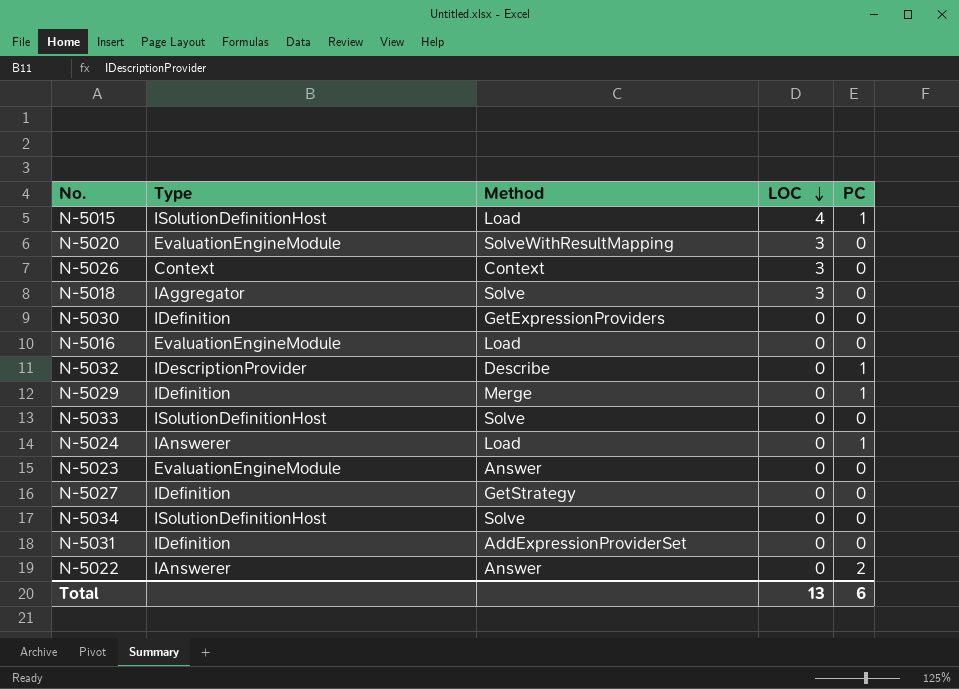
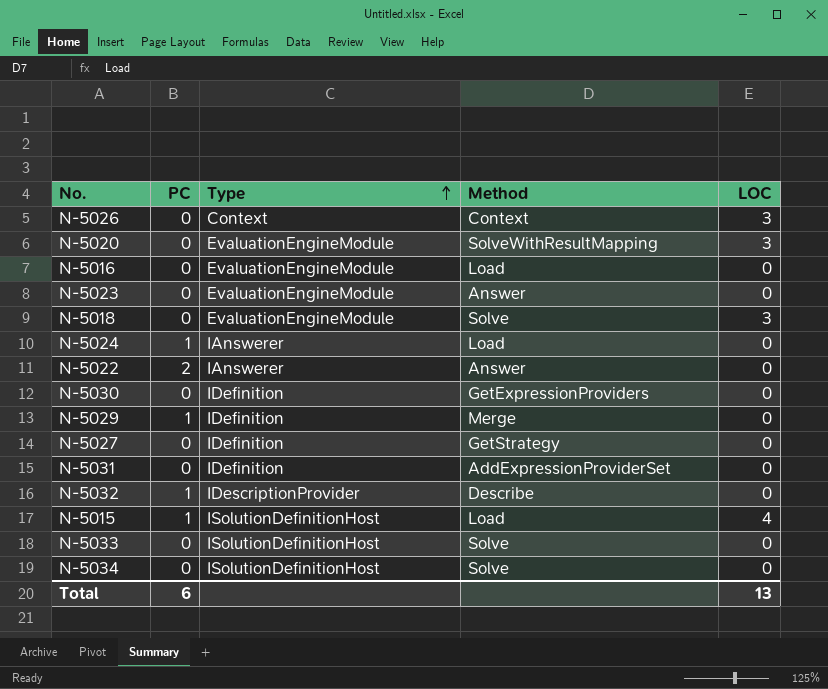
row order: LOC descending -> Type ascending
column PC | position: 5 -> 2
N-5018 | Type: IAggregator -> EvaluationEngineModule

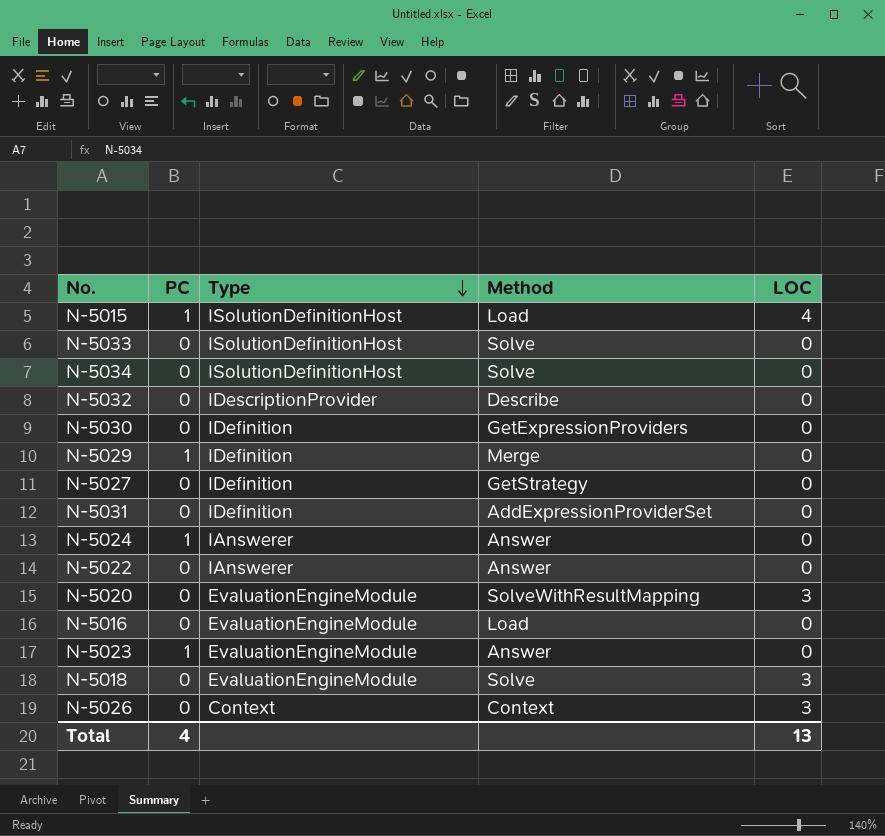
row order: Type ascending -> Type descending
N-5032 | PC: 1 -> 0
N-5024 | Method: Load -> Answer
N-5022 | PC: 2 -> 0
N-5023 | PC: 0 -> 1
Total | PC: 6 -> 4

